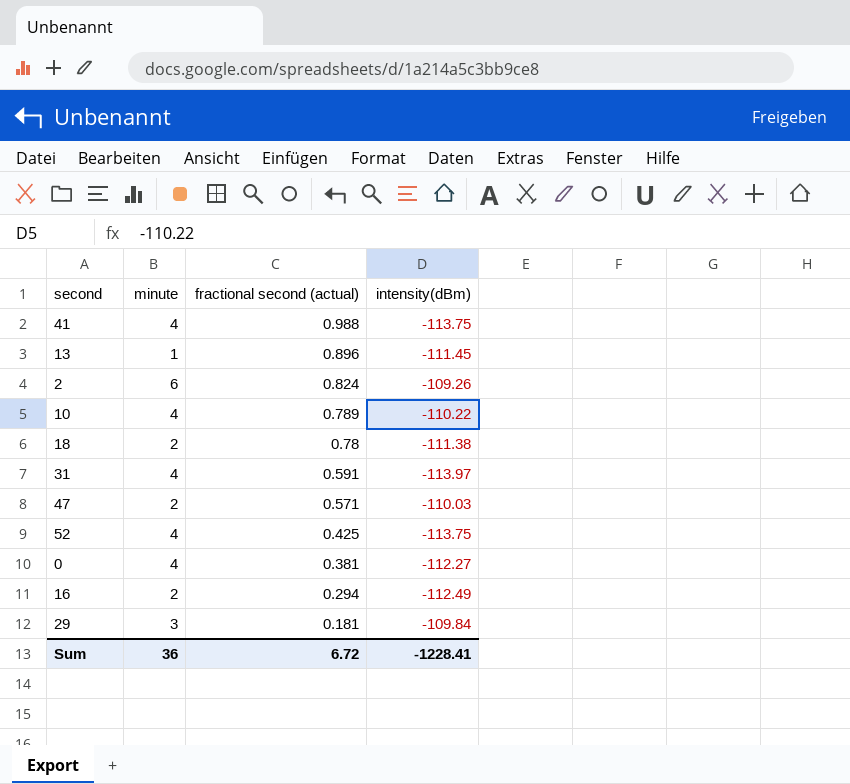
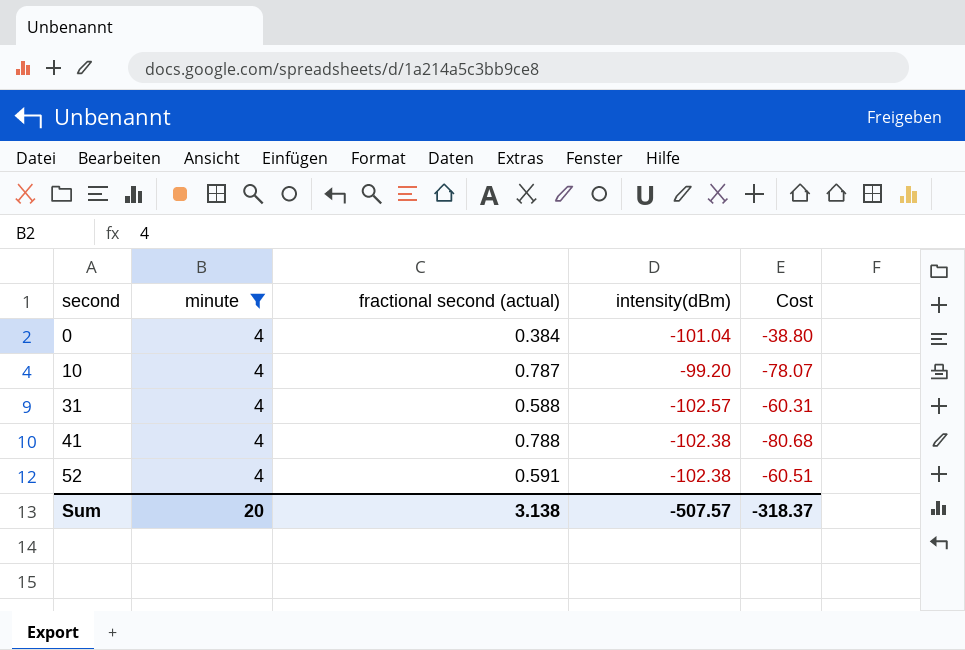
filter: none -> minute = 4
row order: fractional second (actual) descending -> second ascending
column Cost | formula: none -> [fractional second (actual)] * [intensity(dBm)]
0 | fractional second (actual): 0.381 -> 0.384
0 | intensity(dBm): -112.27 -> -101.04
10 | fractional second (actual): 0.789 -> 0.787
10 | intensity(dBm): -110.22 -> -99.20
31 | fractional second (actual): 0.591 -> 0.588
31 | intensity(dBm): -113.97 -> -102.57
41 | fractional second (actual): 0.988 -> 0.788
41 | intensity(dBm): -113.75 -> -102.38
52 | fractional second (actual): 0.425 -> 0.591
52 | intensity(dBm): -113.75 -> -102.38
Sum | minute: 36 -> 20
Sum | fractional second (actual): 6.72 -> 3.138
Sum | intensity(dBm): -1228.41 -> -507.57

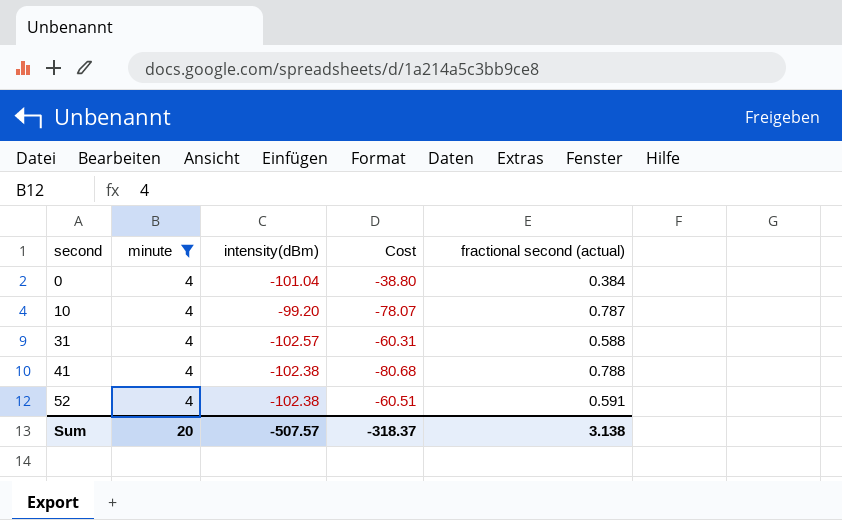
column fractional second (actual) | position: 3 -> 5

